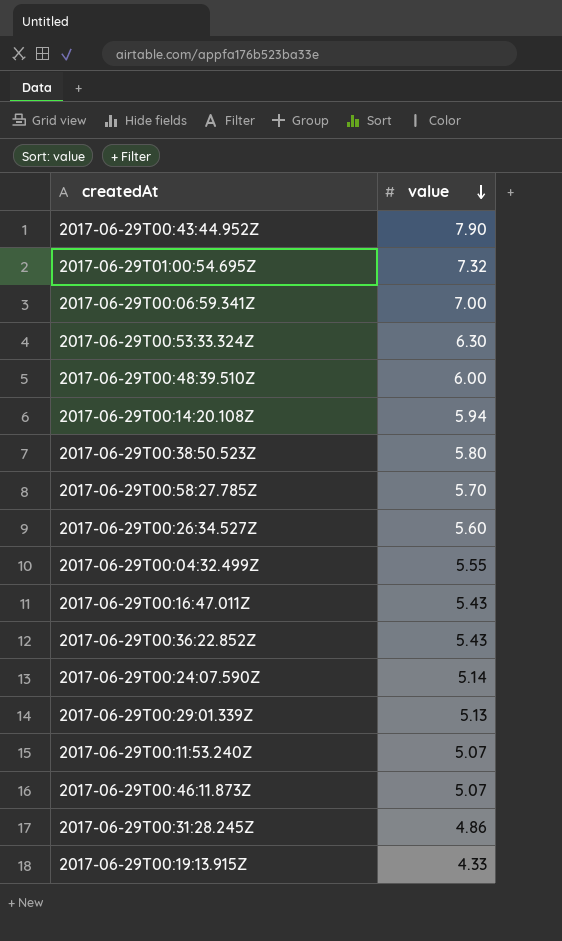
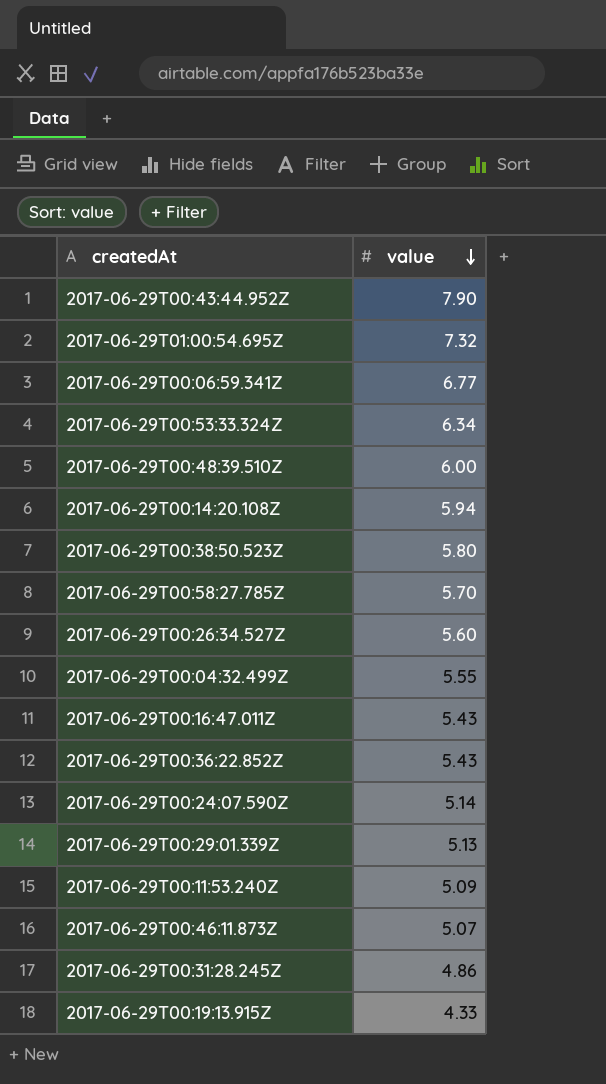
2017-06-29T00:06:59.341Z | value: 7.00 -> 6.77
2017-06-29T00:53:33.324Z | value: 6.30 -> 6.34
2017-06-29T00:11:53.240Z | value: 5.07 -> 5.09

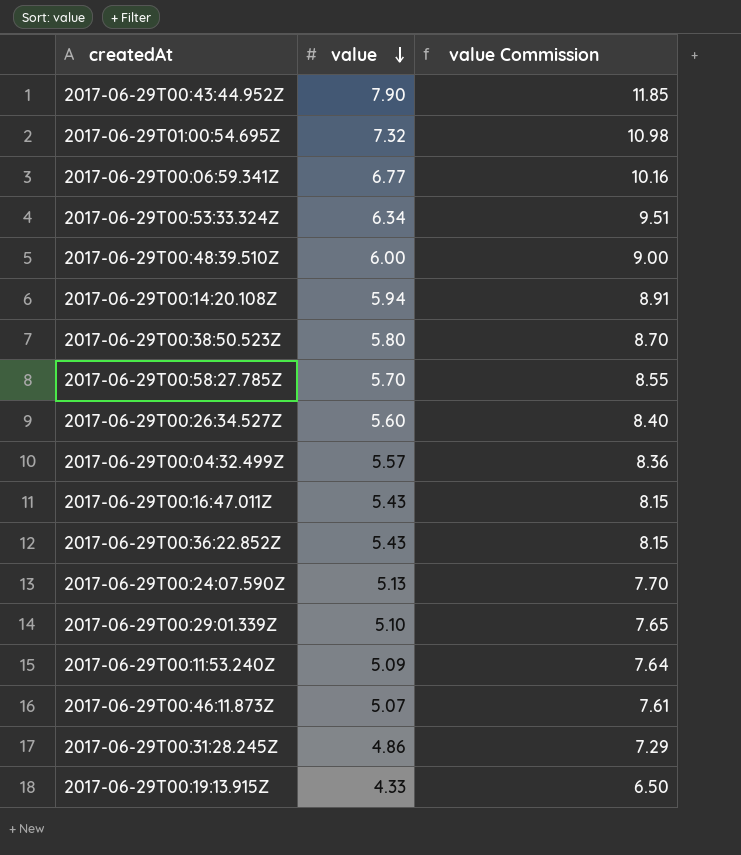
column value Commission | formula: none -> [value] * 1.5
2017-06-29T00:04:32.499Z | value: 5.55 -> 5.57
2017-06-29T00:24:07.590Z | value: 5.14 -> 5.13
2017-06-29T00:29:01.339Z | value: 5.13 -> 5.10

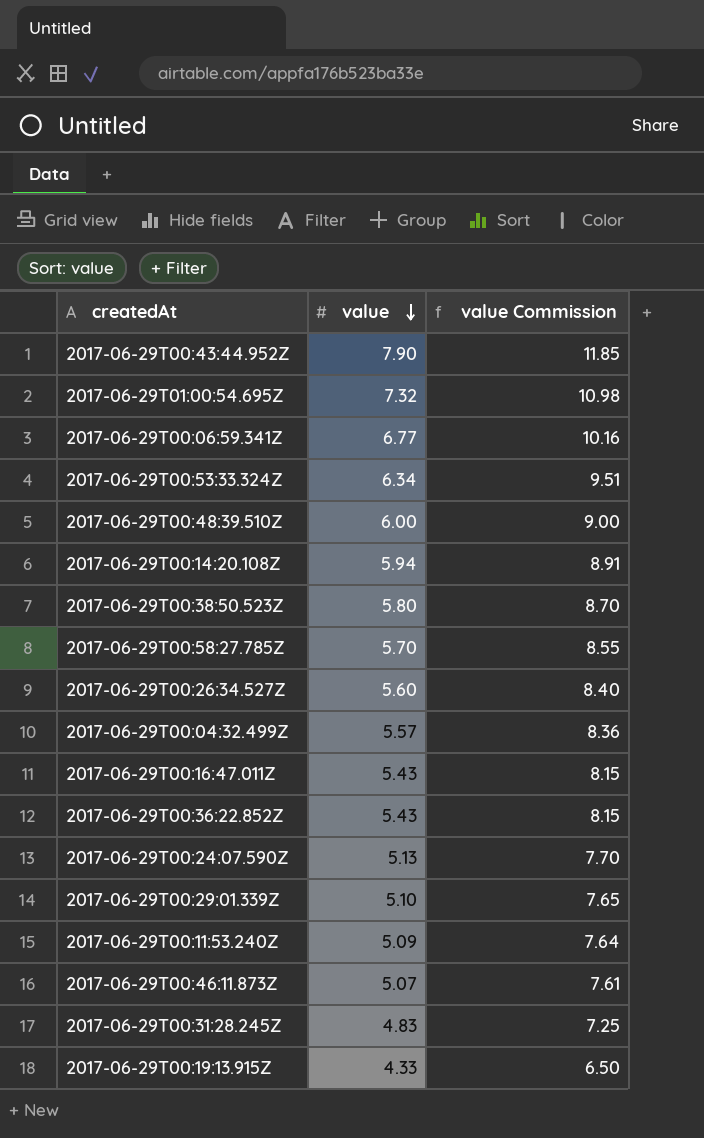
2017-06-29T00:31:28.245Z | value: 4.86 -> 4.83
2017-06-29T00:31:28.245Z | value Commission: 7.29 -> 7.25

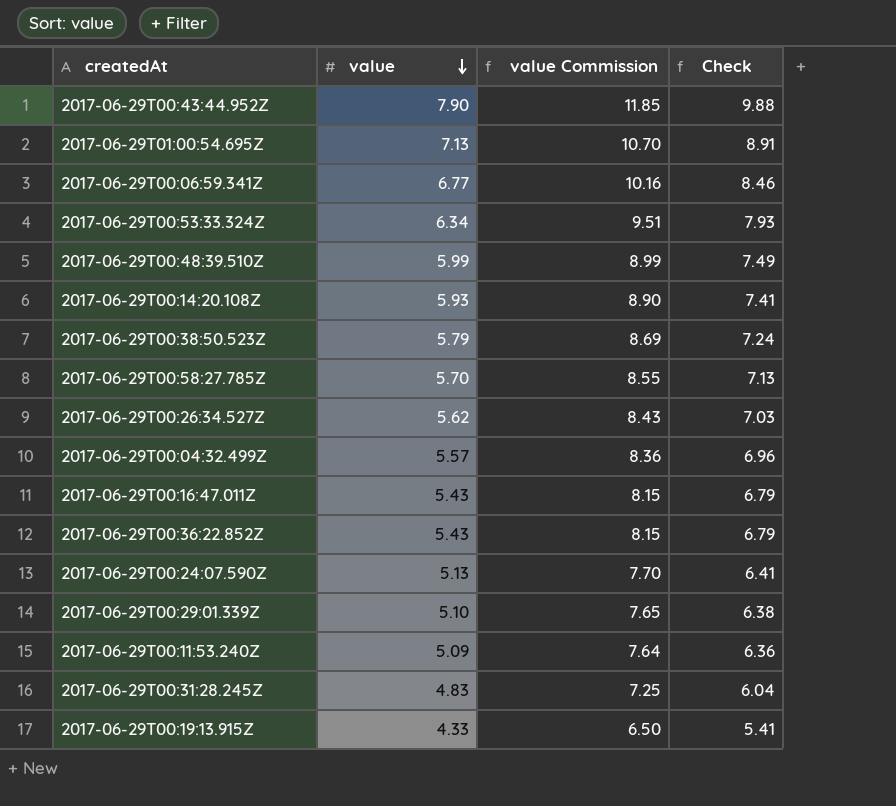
column Check | formula: none -> [value] * 1.25
row 2017-06-29T00:46:11.873Z: 5.07 | 7.61 -> none
2017-06-29T01:00:54.695Z | value: 7.32 -> 7.13
2017-06-29T01:00:54.695Z | value Commission: 10.98 -> 10.70
2017-06-29T00:48:39.510Z | value: 6.00 -> 5.99
2017-06-29T00:48:39.510Z | value Commission: 9.00 -> 8.99
2017-06-29T00:14:20.108Z | value: 5.94 -> 5.93
2017-06-29T00:14:20.108Z | value Commission: 8.91 -> 8.90
2017-06-29T00:38:50.523Z | value: 5.80 -> 5.79
2017-06-29T00:38:50.523Z | value Commission: 8.70 -> 8.69
2017-06-29T00:26:34.527Z | value: 5.60 -> 5.62
2017-06-29T00:26:34.527Z | value Commission: 8.40 -> 8.43

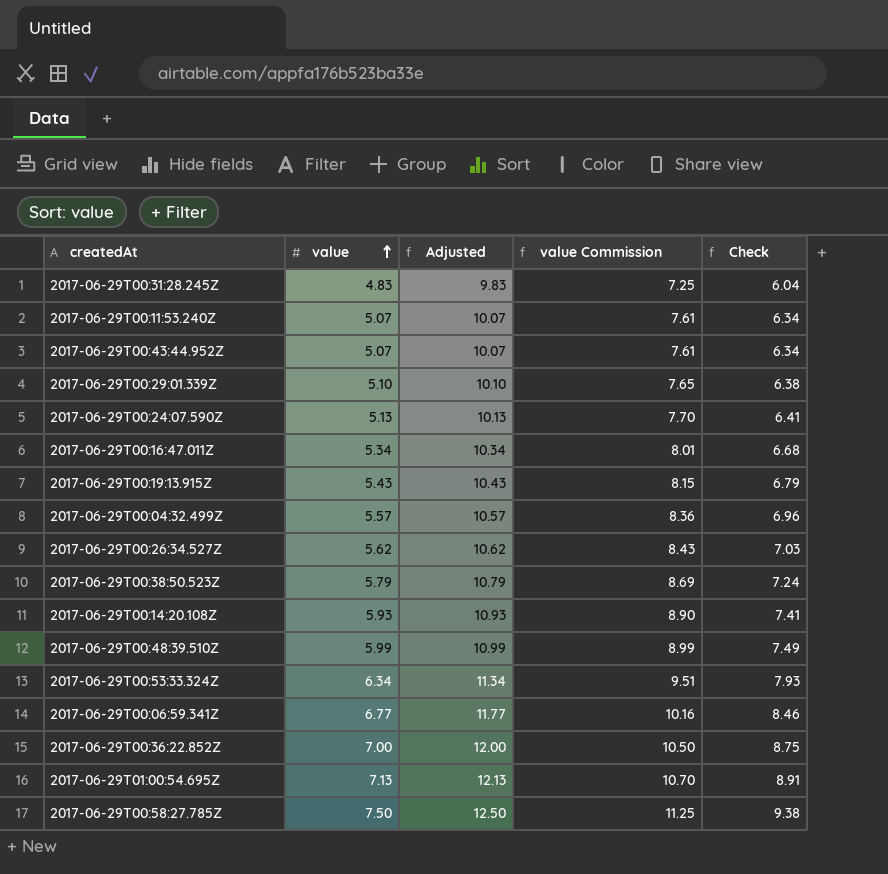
row order: value descending -> value ascending
column Adjusted | formula: none -> [value] + 5
2017-06-29T00:11:53.240Z | value: 5.09 -> 5.07
2017-06-29T00:11:53.240Z | value Commission: 7.64 -> 7.61
2017-06-29T00:11:53.240Z | Check: 6.36 -> 6.34
2017-06-29T00:43:44.952Z | value: 7.90 -> 5.07
2017-06-29T00:43:44.952Z | value Commission: 11.85 -> 7.61
2017-06-29T00:43:44.952Z | Check: 9.88 -> 6.34
2017-06-29T00:16:47.011Z | value: 5.43 -> 5.34
2017-06-29T00:16:47.011Z | value Commission: 8.15 -> 8.01
2017-06-29T00:16:47.011Z | Check: 6.79 -> 6.68
2017-06-29T00:19:13.915Z | value: 4.33 -> 5.43
2017-06-29T00:19:13.915Z | value Commission: 6.50 -> 8.15
2017-06-29T00:19:13.915Z | Check: 5.41 -> 6.79
2017-06-29T00:36:22.852Z | value: 5.43 -> 7.00
2017-06-29T00:36:22.852Z | value Commission: 8.15 -> 10.50
2017-06-29T00:36:22.852Z | Check: 6.79 -> 8.75
2017-06-29T00:58:27.785Z | value: 5.70 -> 7.50
2017-06-29T00:58:27.785Z | value Commission: 8.55 -> 11.25
2017-06-29T00:58:27.785Z | Check: 7.13 -> 9.38

